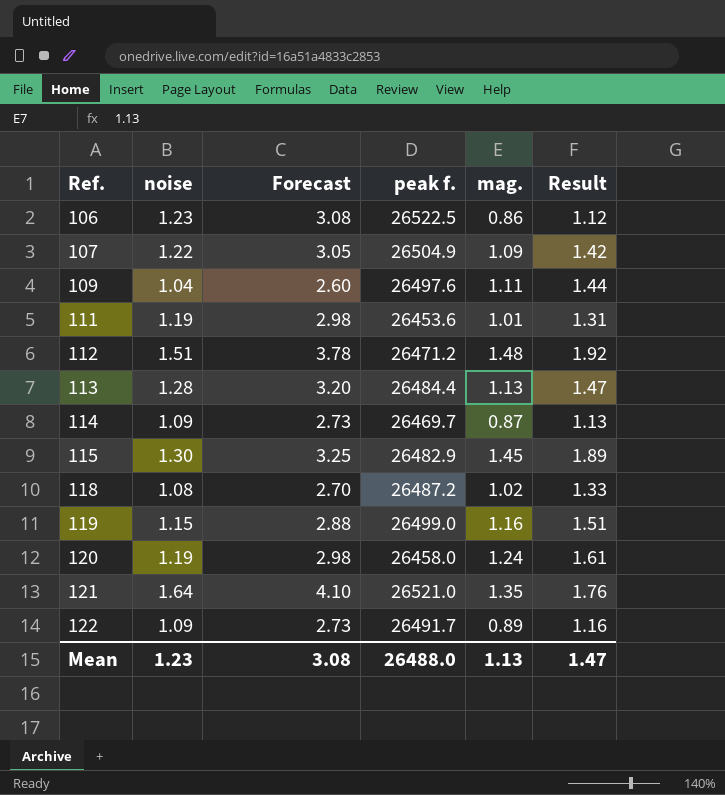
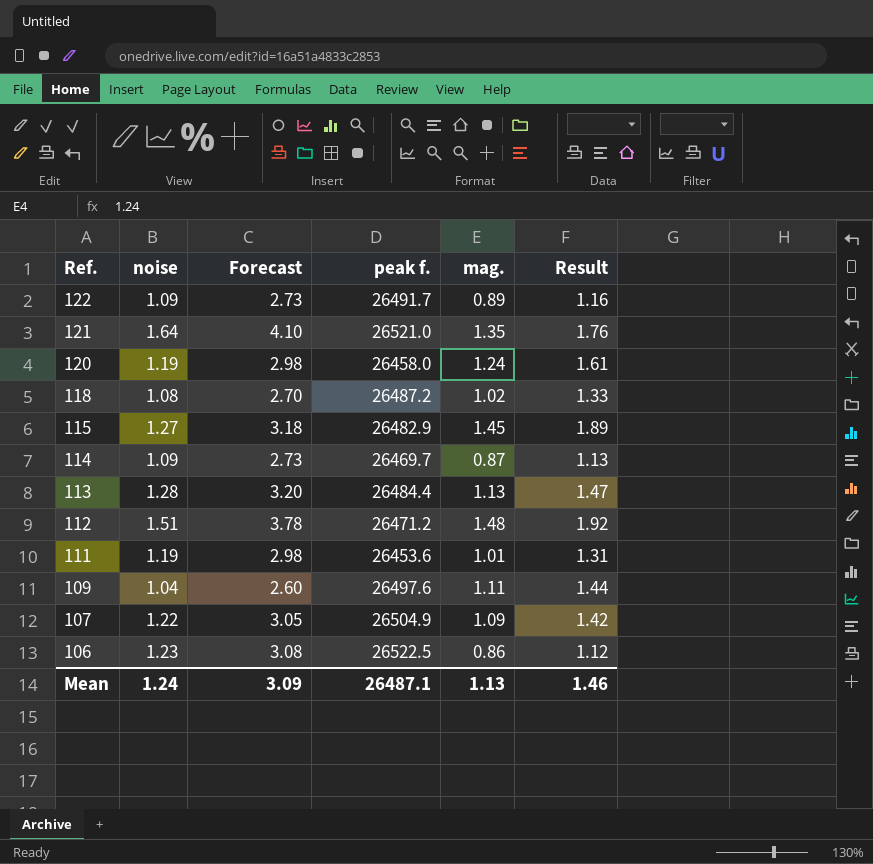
row order: Ref. ascending -> Ref. descending
row 119: 1.15 | 2.88 | 26499.0 | 1.16 | 1.51 -> none
115 | noise: 1.30 -> 1.27
115 | Forecast: 3.25 -> 3.18
Mean | noise: 1.23 -> 1.24
Mean | Forecast: 3.08 -> 3.09
Mean | peak f.: 26488.0 -> 26487.1
Mean | Result: 1.47 -> 1.46

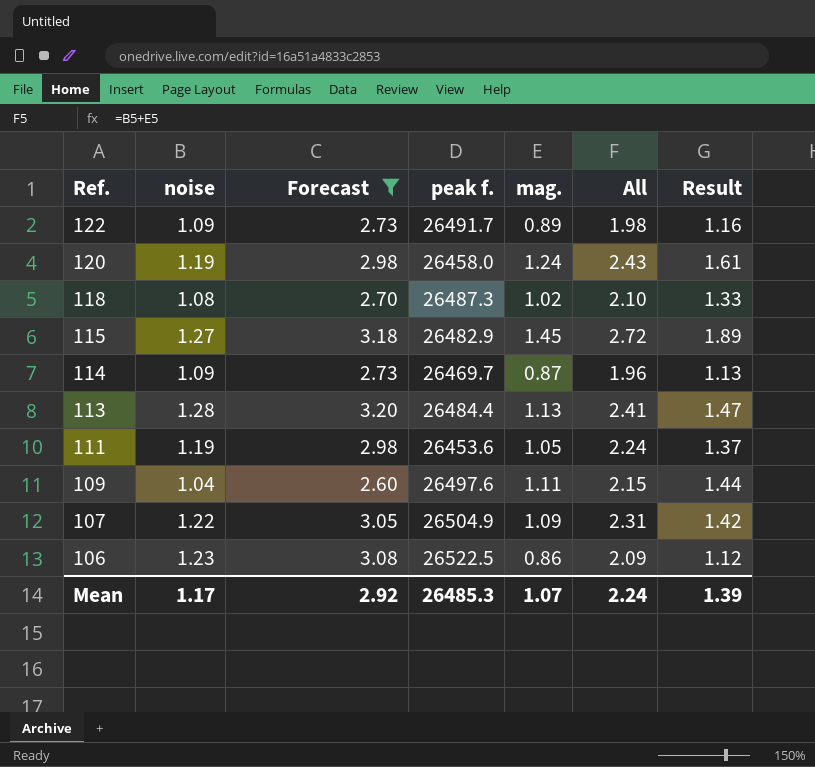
filter: none -> Forecast <= 3.20
column All | formula: none -> [noise] + [mag.]
118 | peak f.: 26487.2 -> 26487.3
111 | mag.: 1.01 -> 1.05
111 | Result: 1.31 -> 1.37
Mean | noise: 1.24 -> 1.17
Mean | Forecast: 3.09 -> 2.92
Mean | peak f.: 26487.1 -> 26485.3
Mean | mag.: 1.13 -> 1.07
Mean | Result: 1.46 -> 1.39

